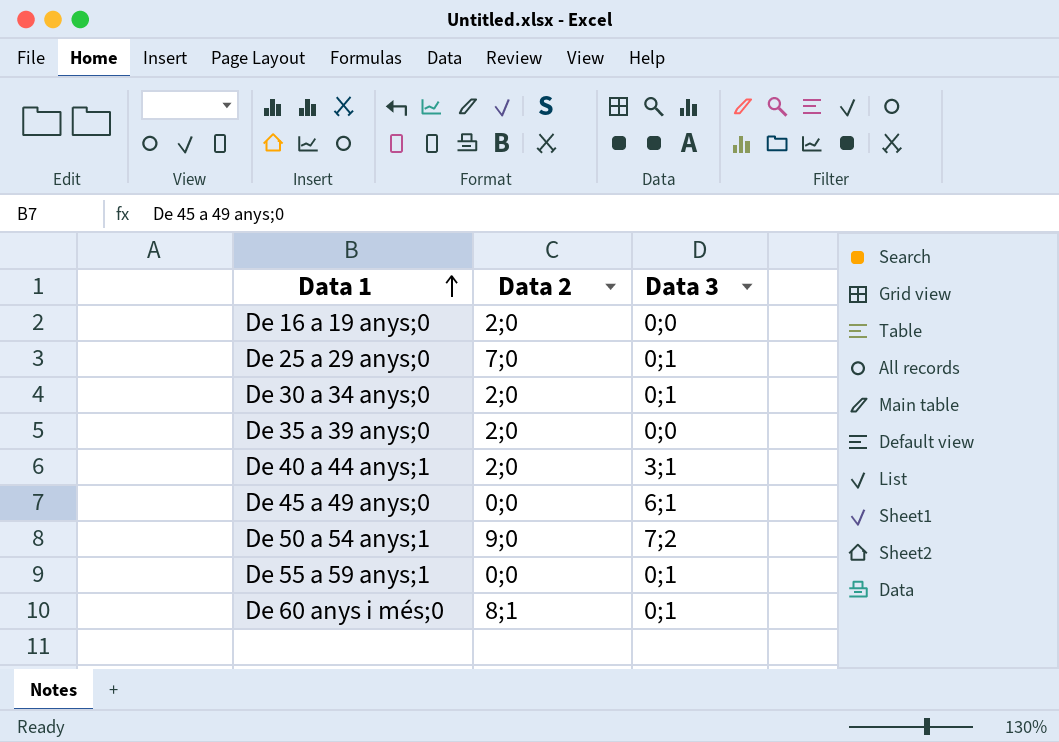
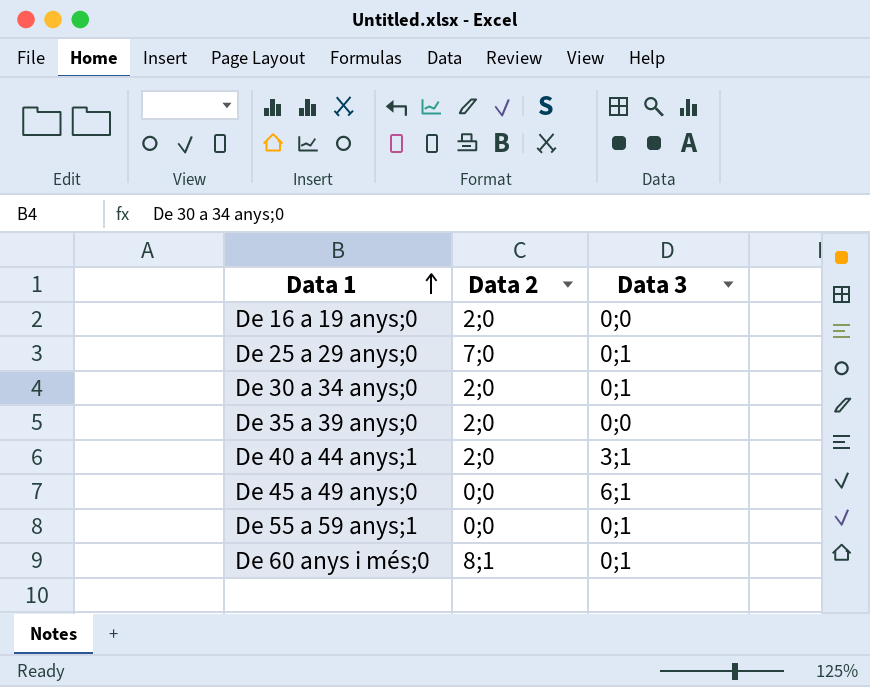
row De 50 a 54 anys;1: 9;0 | 7;2 -> none

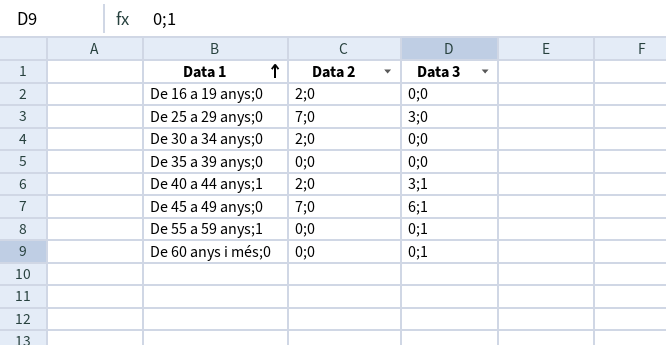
De 25 a 29 anys;0 | Data 3: 0;1 -> 3;0
De 30 a 34 anys;0 | Data 3: 0;1 -> 0;0
De 35 a 39 anys;0 | Data 2: 2;0 -> 0;0
De 45 a 49 anys;0 | Data 2: 0;0 -> 7;0
De 60 anys i més;0 | Data 2: 8;1 -> 0;0

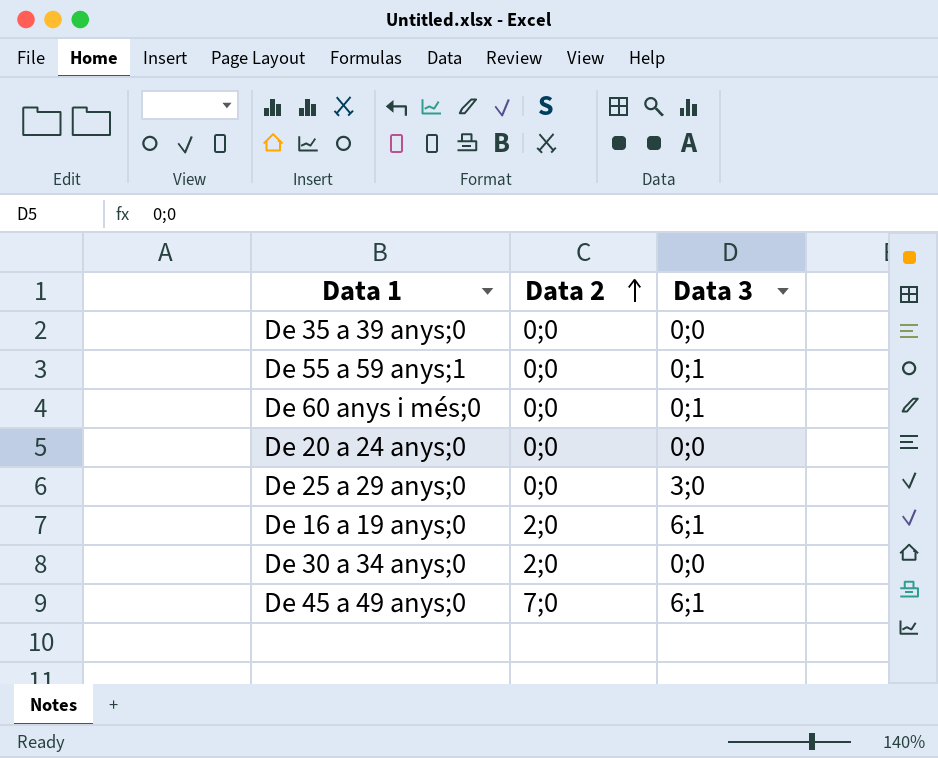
row order: Data 1 ascending -> Data 2 ascending
row De 40 a 44 anys;1: 2;0 | 3;1 -> none
row De 20 a 24 anys;0: none -> 0;0 | 0;0
De 25 a 29 anys;0 | Data 2: 7;0 -> 0;0
De 16 a 19 anys;0 | Data 3: 0;0 -> 6;1

